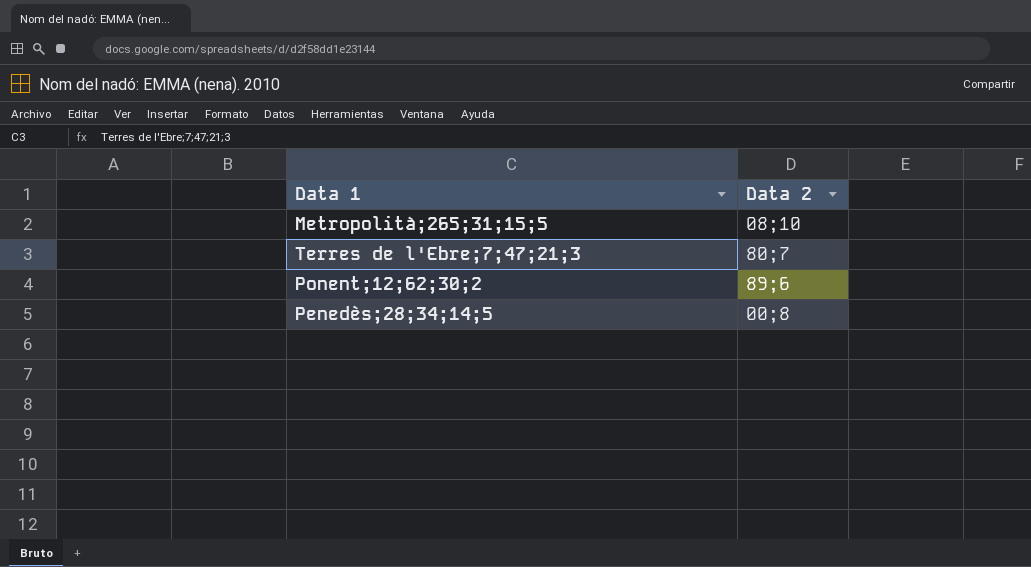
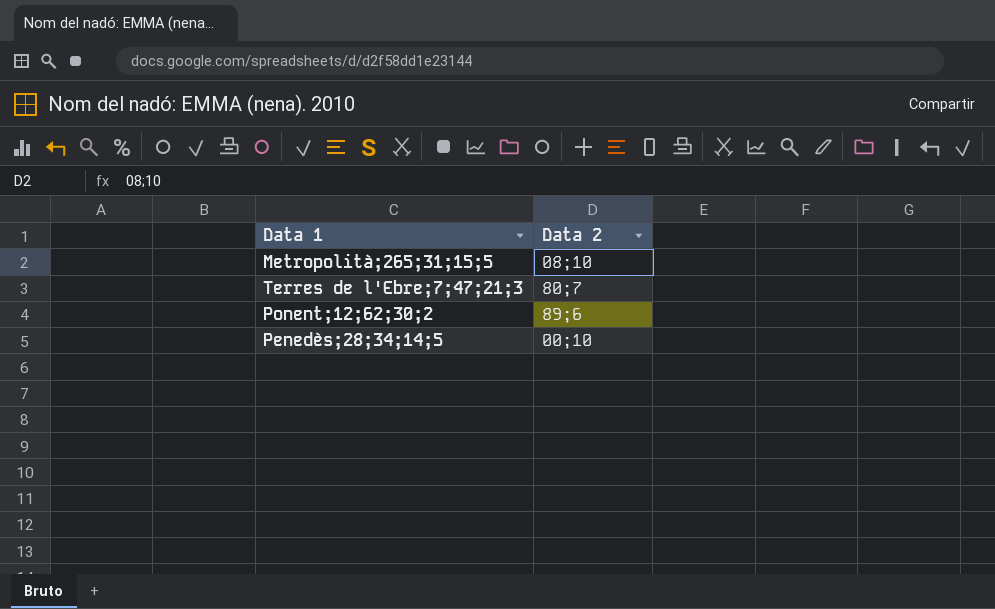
Penedès;28;34;14;5 | Data 2: 00;8 -> 00;10

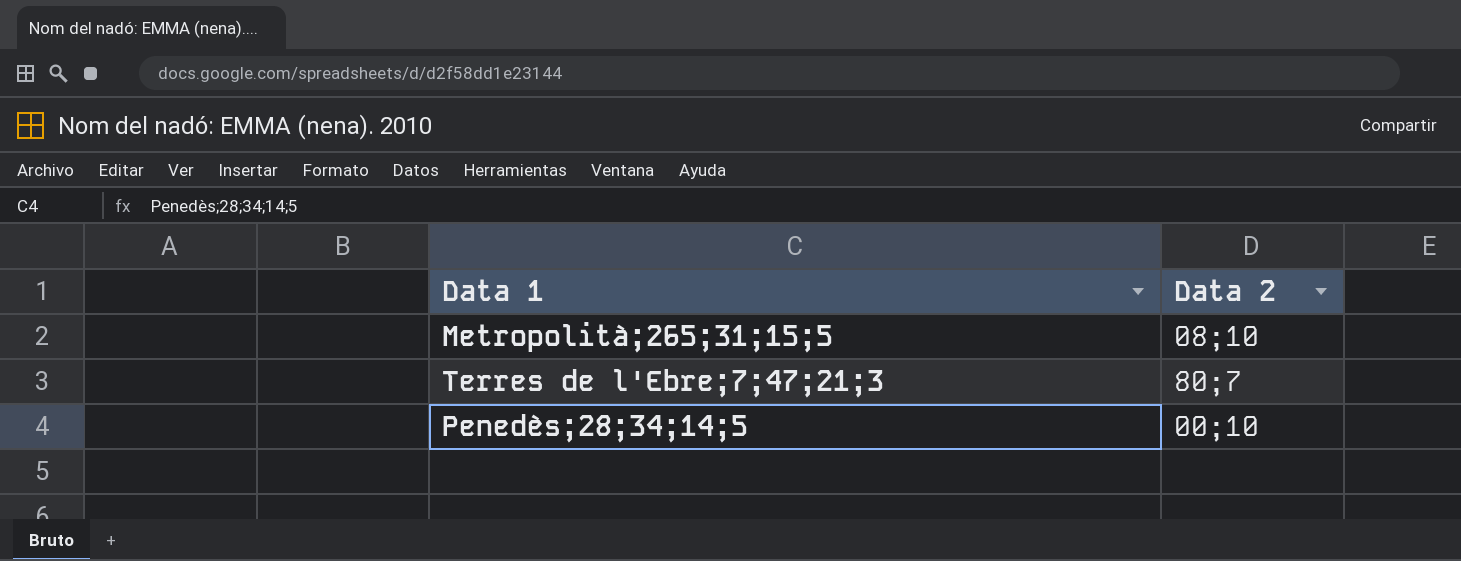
row Ponent;12;62;30;2: 89;6 -> none

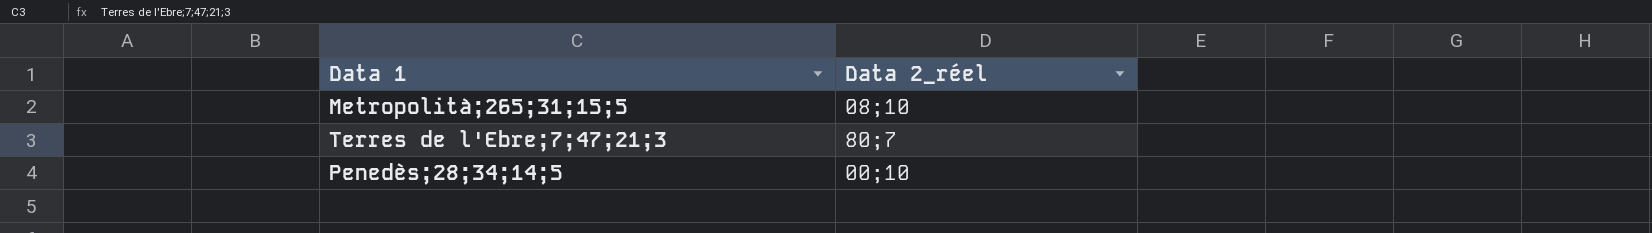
column name: Data 2 -> Data 2_réel

